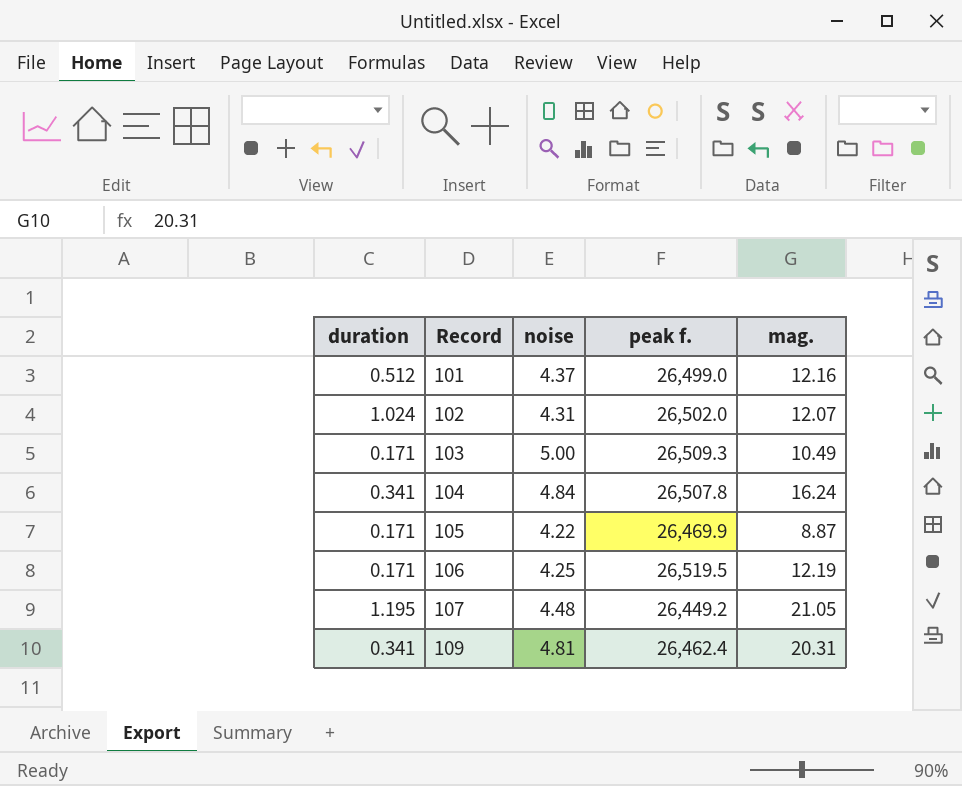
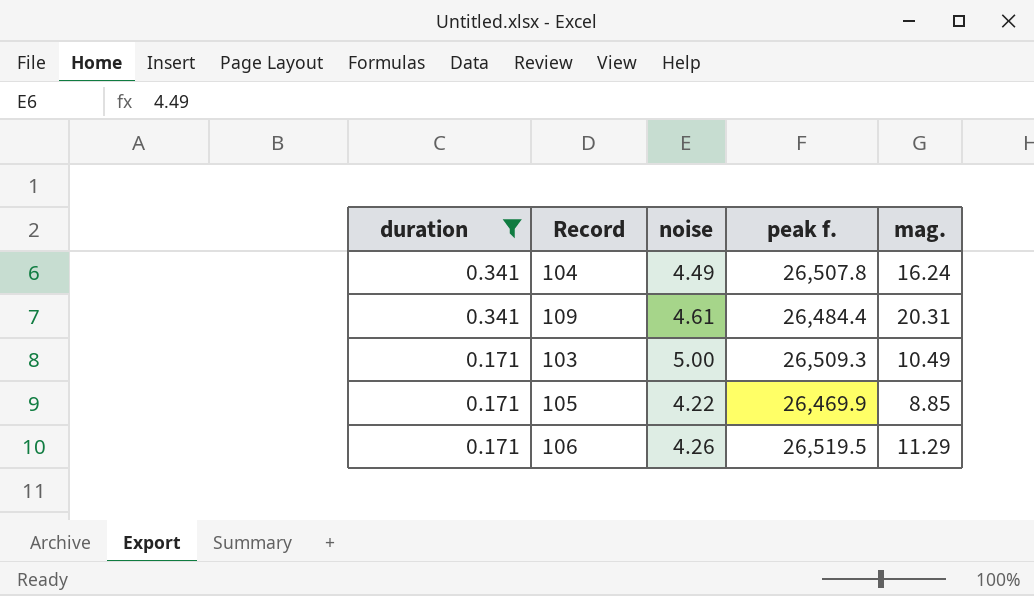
filter: none -> duration <= 0.341
row order: Record ascending -> duration descending
104 | noise: 4.84 -> 4.49
109 | noise: 4.81 -> 4.61
109 | peak f.: 26,462.4 -> 26,484.4
105 | mag.: 8.87 -> 8.85
106 | noise: 4.25 -> 4.26
106 | mag.: 12.19 -> 11.29

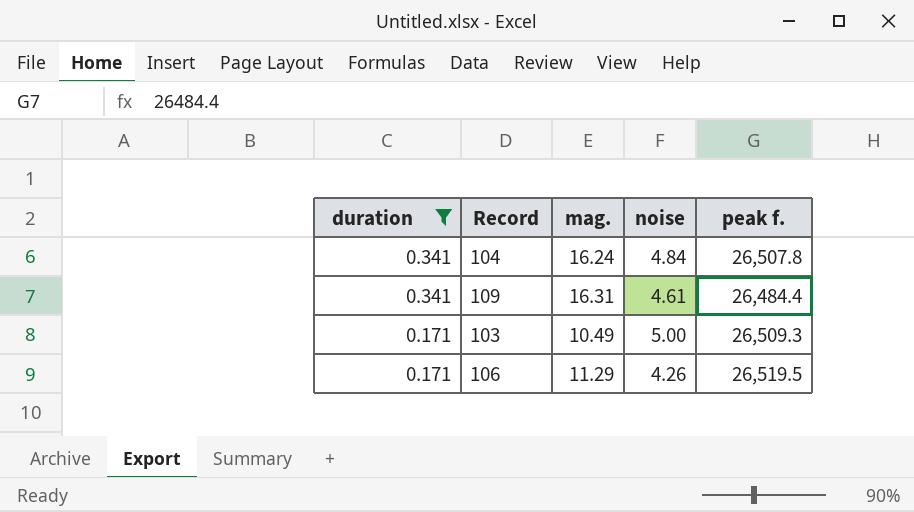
column mag. | position: 5 -> 3
row 105: 0.171 | 4.22 | 26,469.9 | 8.85 -> none
104 | noise: 4.49 -> 4.84
109 | mag.: 20.31 -> 16.31

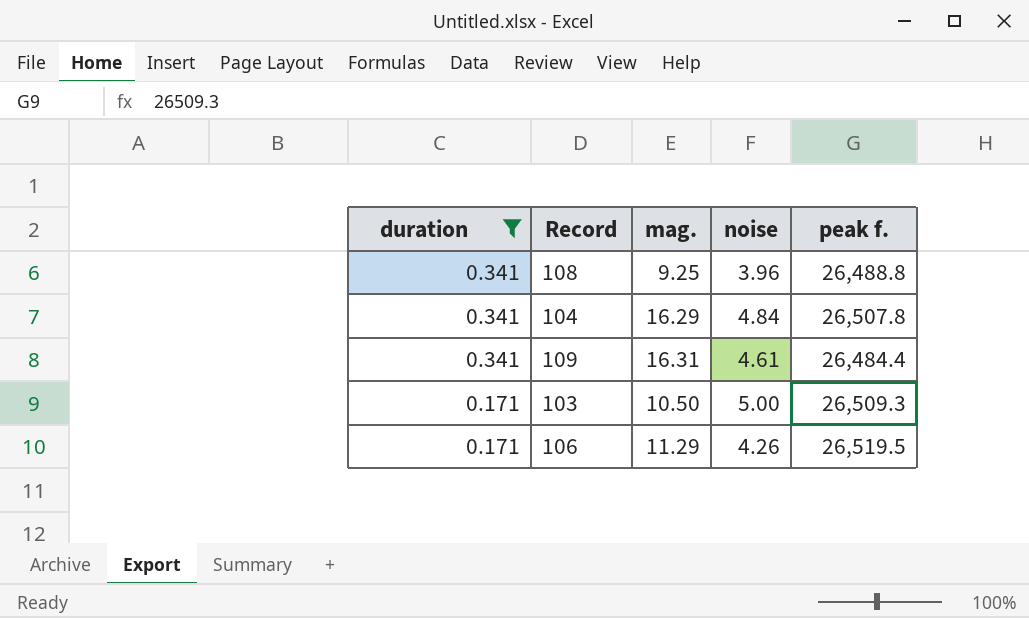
row 108: none -> 0.341 | 9.25 | 3.96 | 26,488.8
104 | mag.: 16.24 -> 16.29
103 | mag.: 10.49 -> 10.50

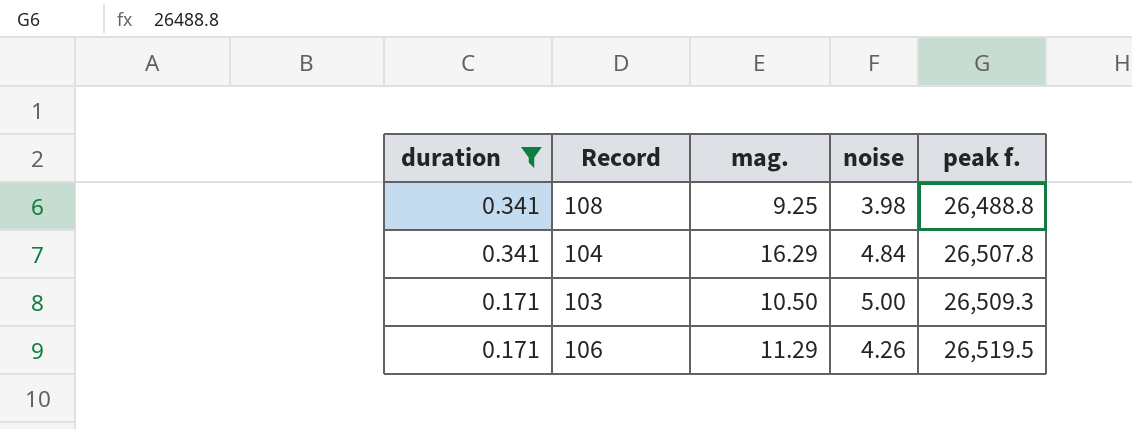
row 109: 0.341 | 16.31 | 4.61 | 26,484.4 -> none
108 | noise: 3.96 -> 3.98

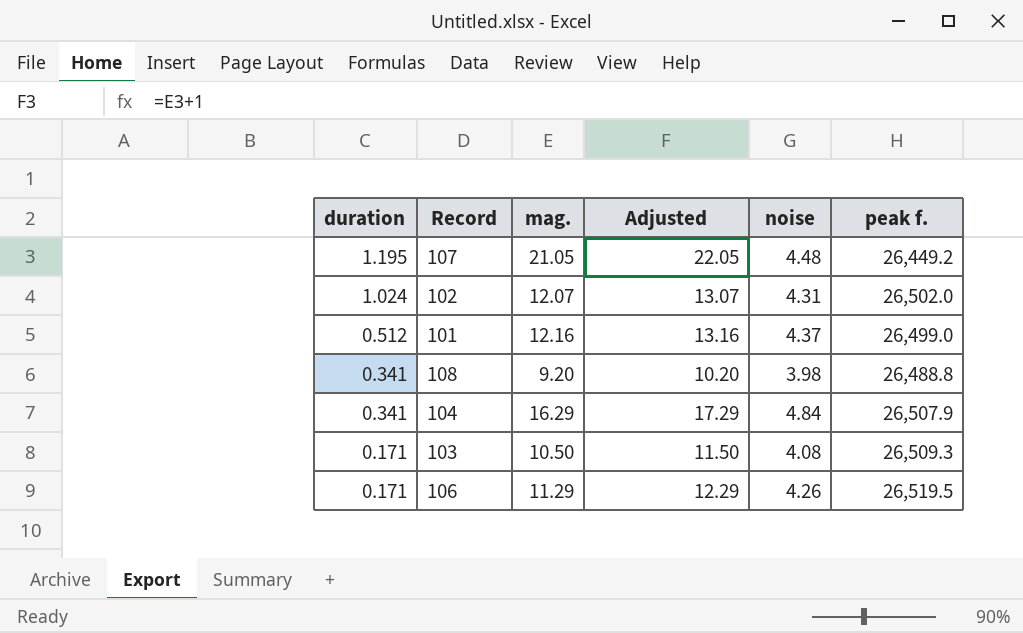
filter: duration <= 0.341 -> none
column Adjusted | formula: none -> [mag.] + 1
108 | mag.: 9.25 -> 9.20
104 | peak f.: 26,507.8 -> 26,507.9
103 | noise: 5.00 -> 4.08

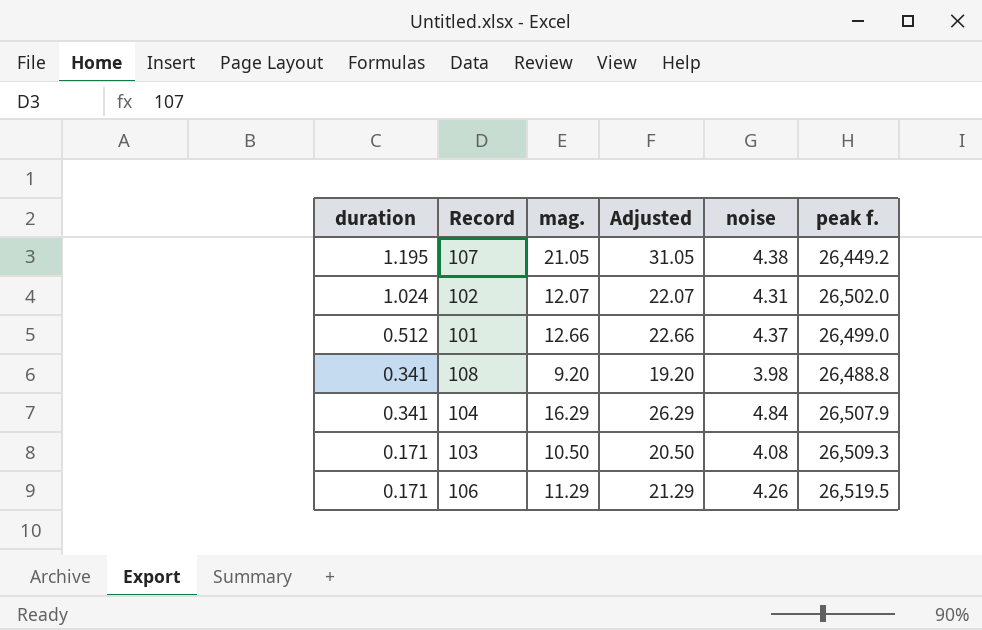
column Adjusted | formula: [mag.] + 1 -> [mag.] + 10
107 | noise: 4.48 -> 4.38
101 | mag.: 12.16 -> 12.66

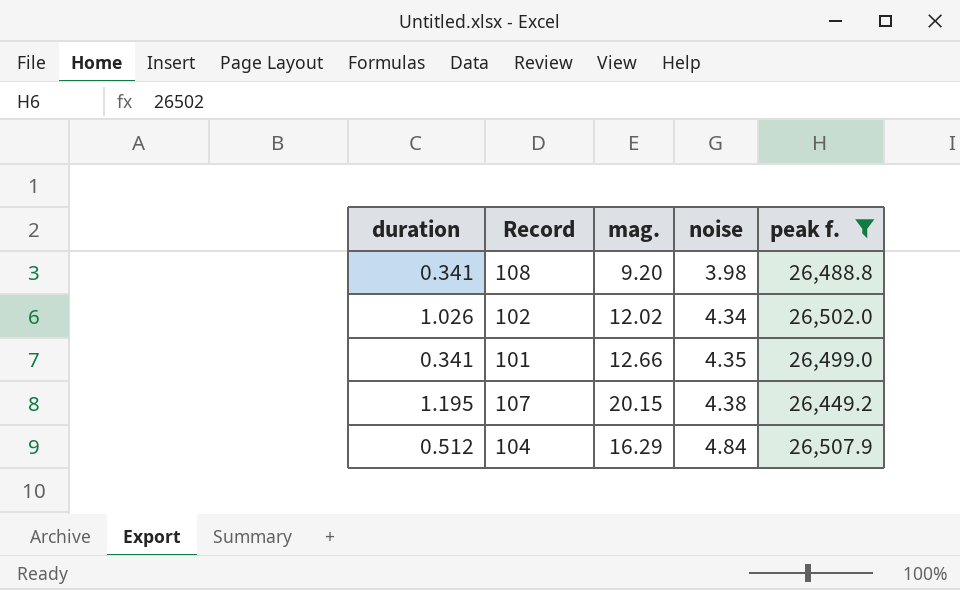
filter: none -> peak f. <= 26,507.9
row order: duration descending -> noise ascending
column Adjusted | formula: [mag.] + 10 -> none
102 | duration: 1.024 -> 1.026
102 | mag.: 12.07 -> 12.02
102 | noise: 4.31 -> 4.34
101 | duration: 0.512 -> 0.341
101 | noise: 4.37 -> 4.35
107 | mag.: 21.05 -> 20.15
104 | duration: 0.341 -> 0.512

